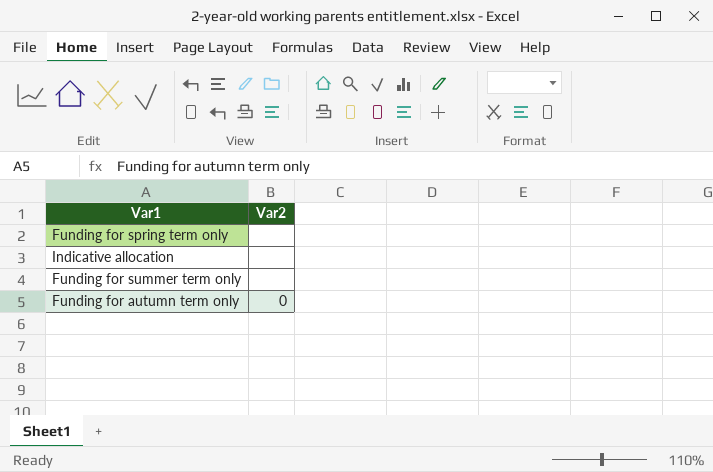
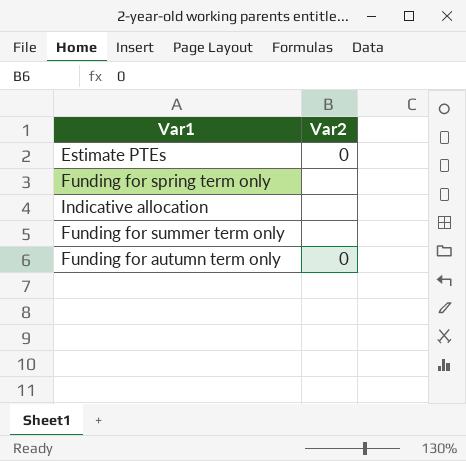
row Estimate PTEs: none -> 0

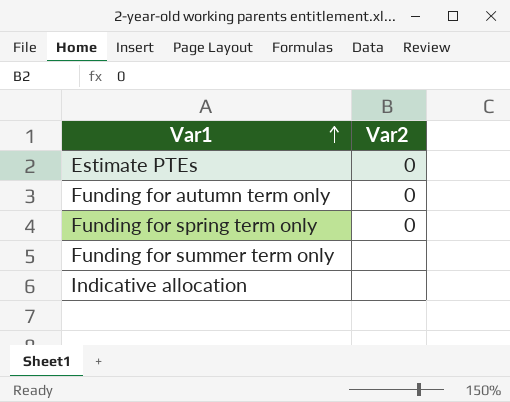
row order: none -> Var1 ascending
Funding for spring term only | Var2: none -> 0

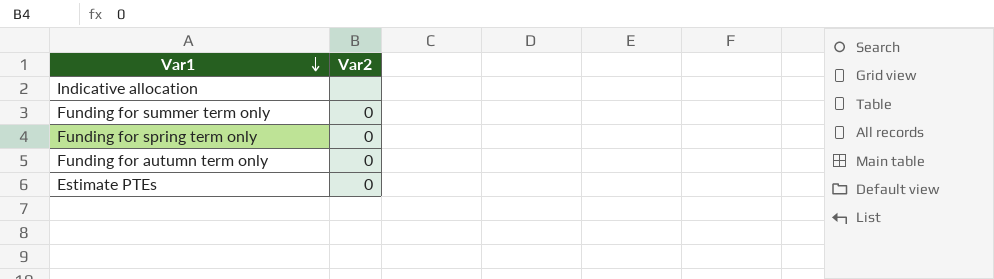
row order: Var1 ascending -> Var1 descending
Funding for summer term only | Var2: none -> 0

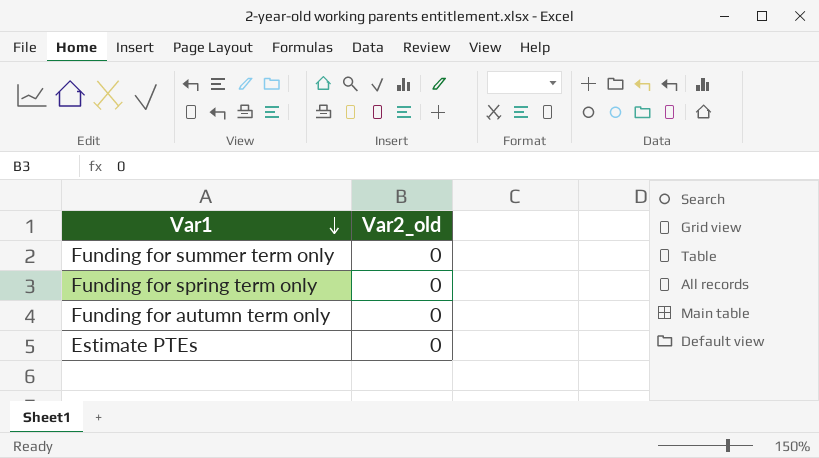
column name: Var2 -> Var2_old
row Indicative allocation: none -> none

